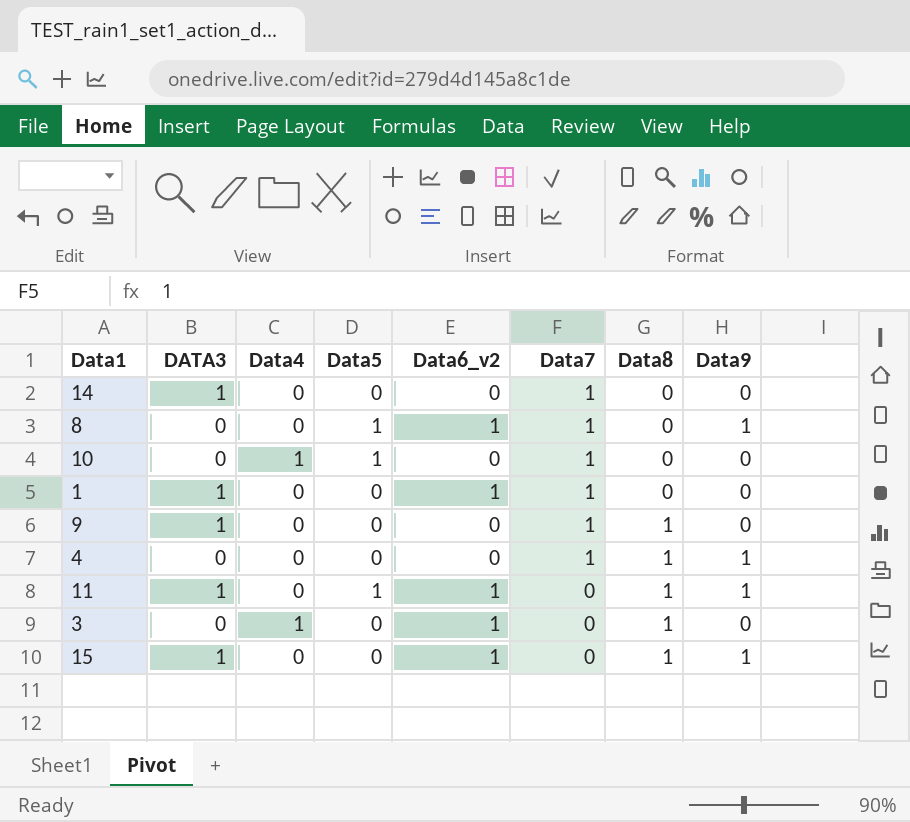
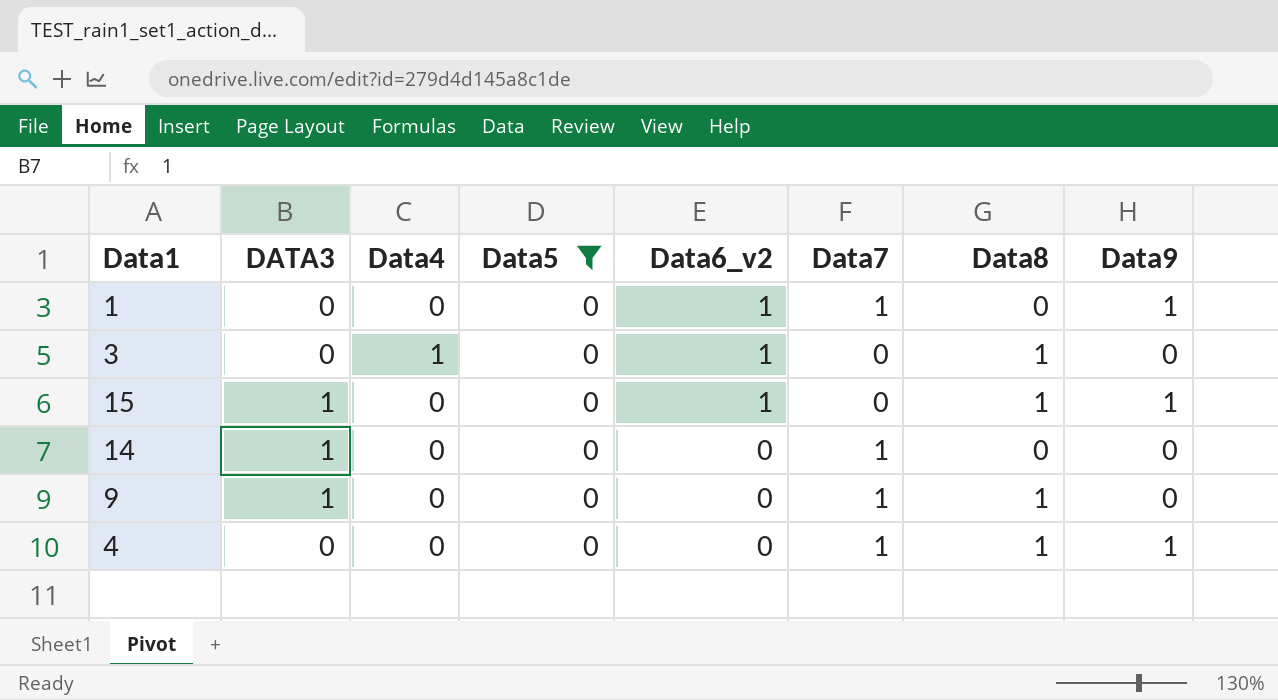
filter: none -> Data5 = 0
row order: Data7 descending -> Data6_v2 descending
1 | DATA3: 1 -> 0
1 | Data9: 0 -> 1

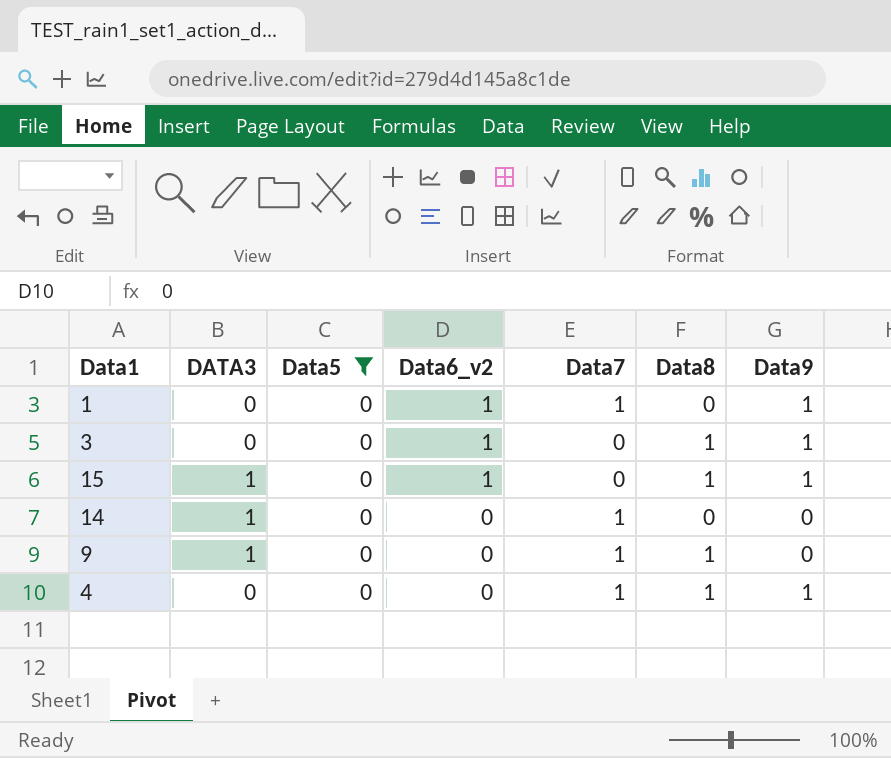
column Data4 | position: 3 -> none
3 | Data9: 0 -> 1

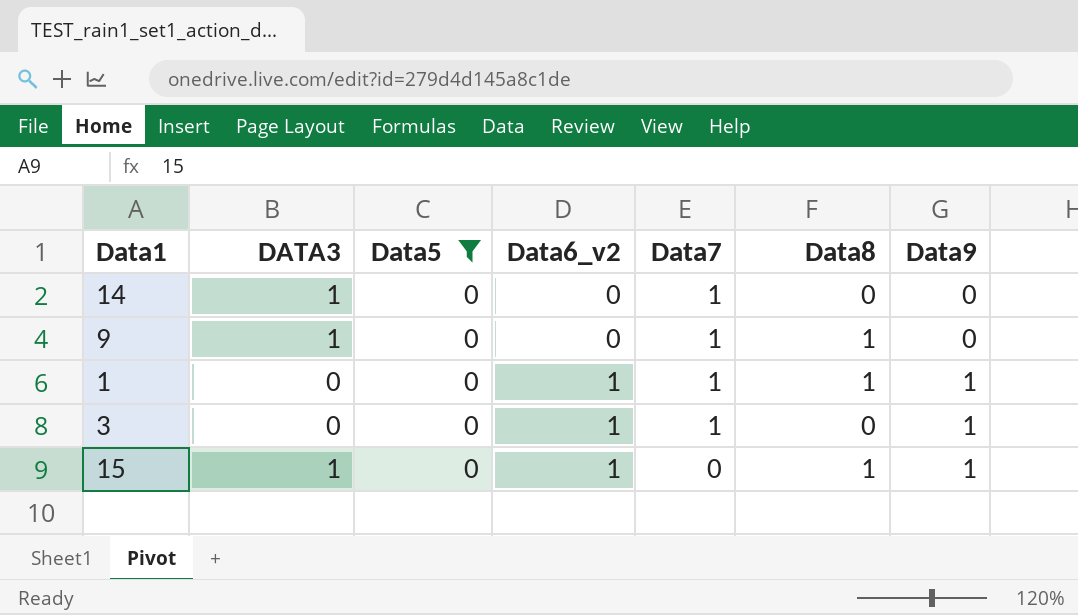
row order: Data6_v2 descending -> Data6_v2 ascending
row 4: 0 | 0 | 0 | 1 | 1 | 1 -> none
1 | Data8: 0 -> 1
3 | Data7: 0 -> 1
3 | Data8: 1 -> 0

